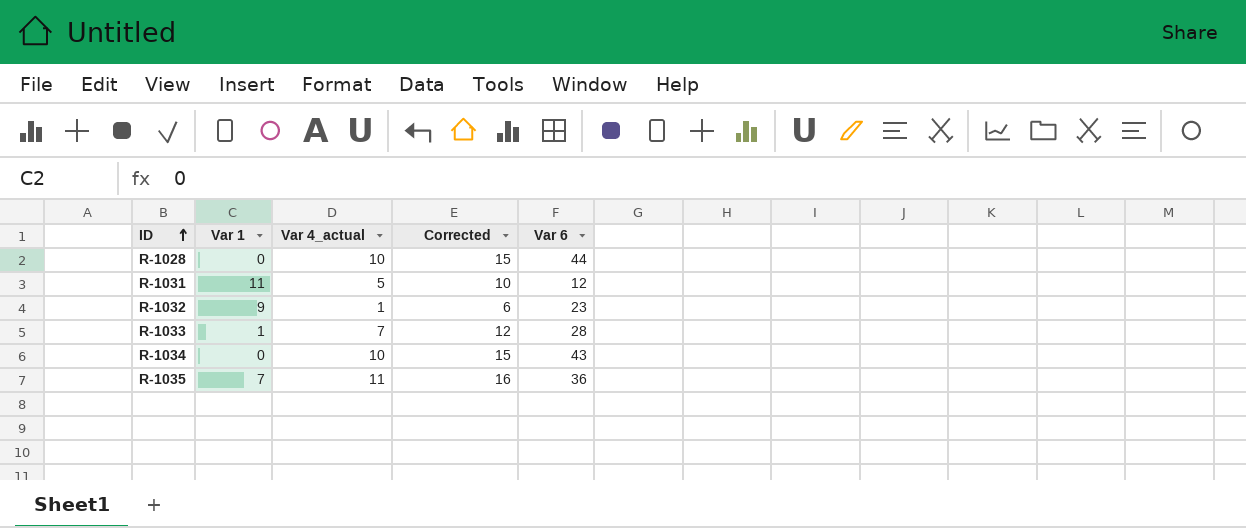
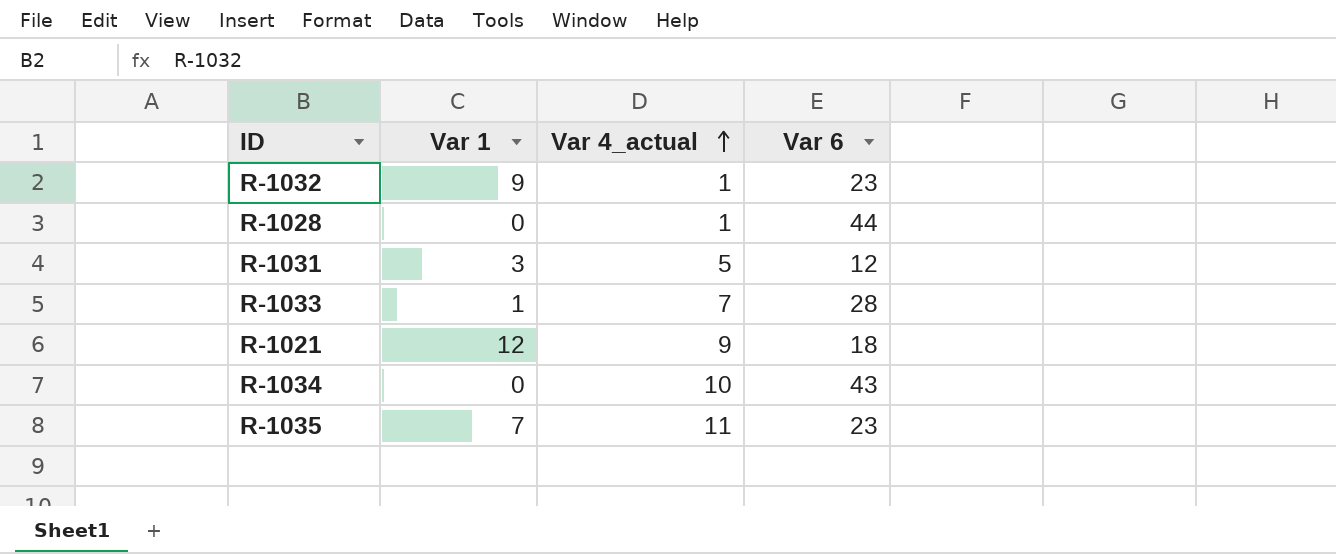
row order: ID ascending -> Var 4_actual ascending
column Corrected | formula: [Var 4_actual] + 5 -> none
R-1028 | Var 4_actual: 10 -> 1
R-1031 | Var 1: 11 -> 3
row R-1021: none -> 12 | 9 | 18
R-1035 | Var 6: 36 -> 23

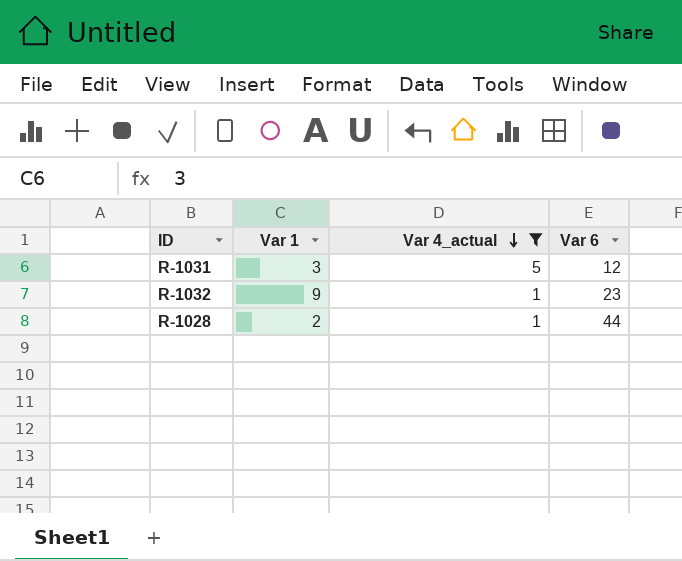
filter: none -> Var 4_actual <= 5
row order: Var 4_actual ascending -> Var 4_actual descending
R-1028 | Var 1: 0 -> 2

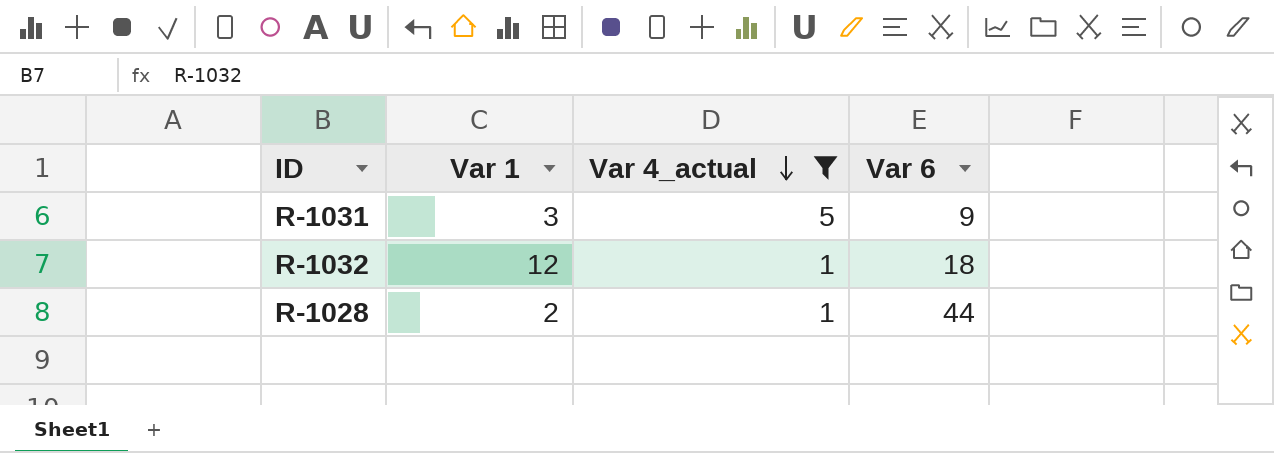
R-1031 | Var 6: 12 -> 9
R-1032 | Var 1: 9 -> 12
R-1032 | Var 6: 23 -> 18

